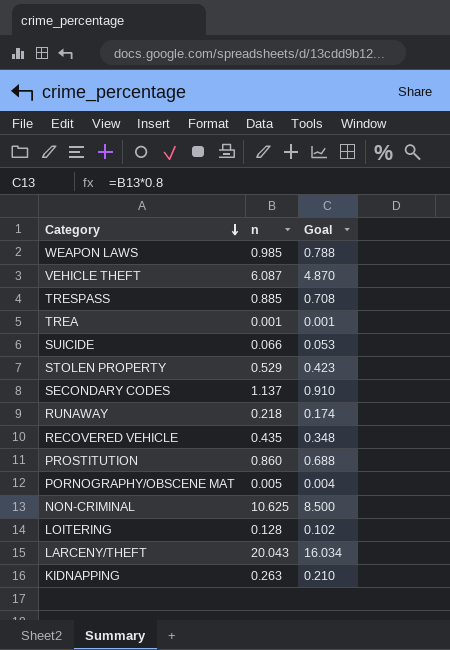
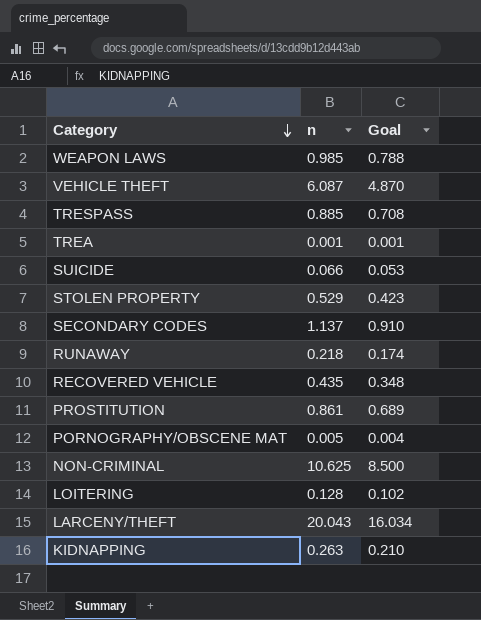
PROSTITUTION | n: 0.860 -> 0.861
PROSTITUTION | Goal: 0.688 -> 0.689

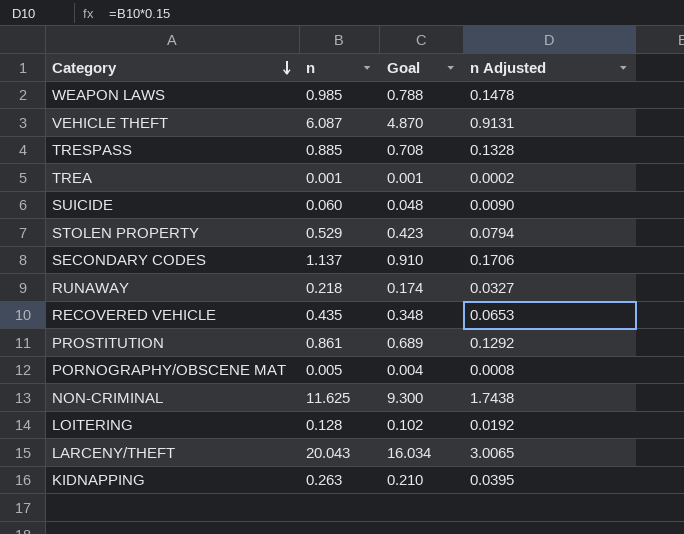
column n Adjusted | formula: none -> [n] * 0.15
SUICIDE | n: 0.066 -> 0.060
SUICIDE | Goal: 0.053 -> 0.048
NON-CRIMINAL | n: 10.625 -> 11.625
NON-CRIMINAL | Goal: 8.500 -> 9.300

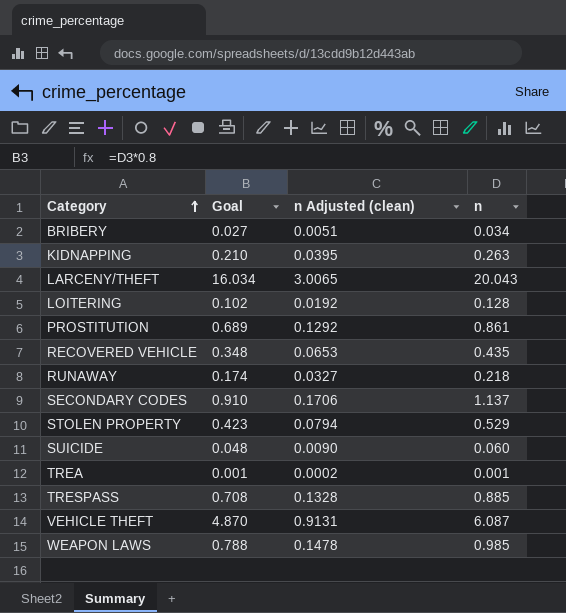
row order: Category descending -> Category ascending
column name: n Adjusted -> n Adjusted (clean)
column n | position: 2 -> 4
row PORNOGRAPHY/OBSCENE MAT: 0.005 | 0.004 | 0.0008 -> none
row NON-CRIMINAL: 11.625 | 9.300 | 1.7438 -> none
row BRIBERY: none -> 0.027 | 0.0051 | 0.034

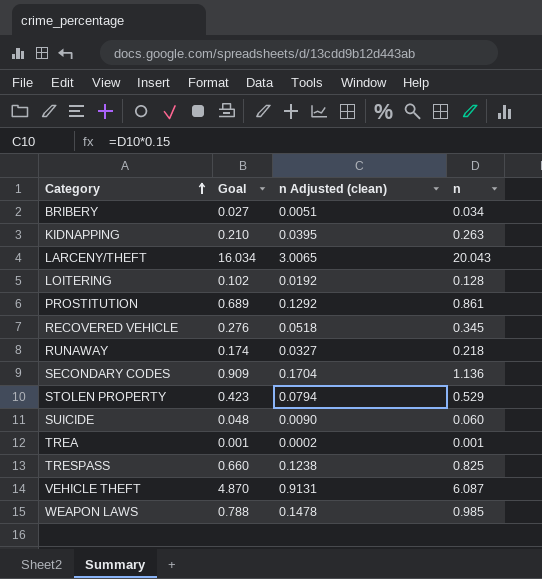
RECOVERED VEHICLE | Goal: 0.348 -> 0.276
RECOVERED VEHICLE | n Adjusted (clean): 0.0653 -> 0.0518
RECOVERED VEHICLE | n: 0.435 -> 0.345
SECONDARY CODES | Goal: 0.910 -> 0.909
SECONDARY CODES | n Adjusted (clean): 0.1706 -> 0.1704
SECONDARY CODES | n: 1.137 -> 1.136
TRESPASS | Goal: 0.708 -> 0.660
TRESPASS | n Adjusted (clean): 0.1328 -> 0.1238
TRESPASS | n: 0.885 -> 0.825

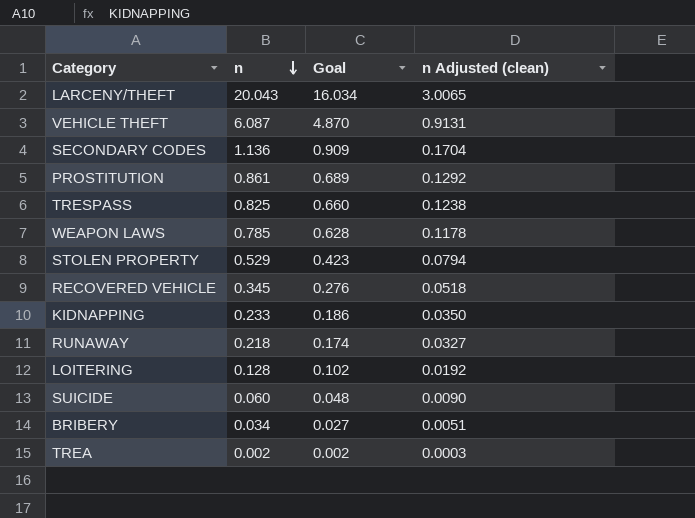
row order: Category ascending -> n descending
column n | position: 4 -> 2
WEAPON LAWS | n: 0.985 -> 0.785
WEAPON LAWS | Goal: 0.788 -> 0.628
WEAPON LAWS | n Adjusted (clean): 0.1478 -> 0.1178
KIDNAPPING | n: 0.263 -> 0.233
KIDNAPPING | Goal: 0.210 -> 0.186
KIDNAPPING | n Adjusted (clean): 0.0395 -> 0.0350
TREA | n: 0.001 -> 0.002
TREA | Goal: 0.001 -> 0.002
TREA | n Adjusted (clean): 0.0002 -> 0.0003

